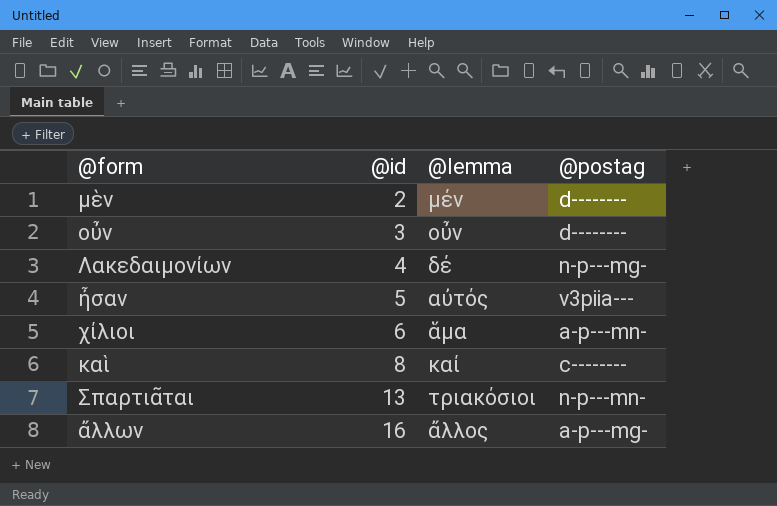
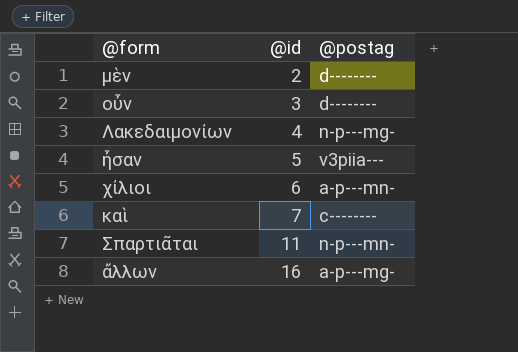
column @lemma | position: 3 -> none
καὶ | @id: 8 -> 7
Σπαρτιᾶται | @id: 13 -> 11

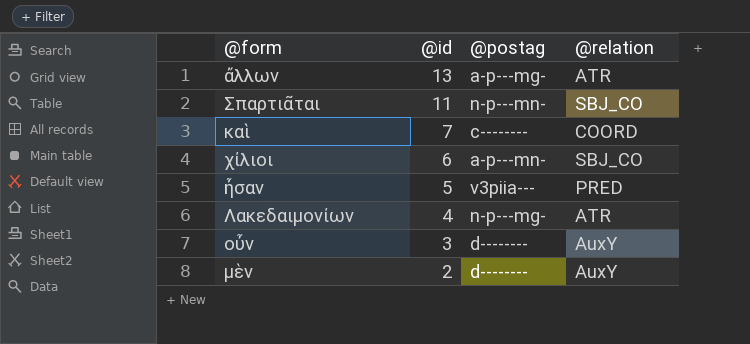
row order: @id ascending -> @id descending
column @relation | position: none -> 4
ἄλλων | @id: 16 -> 13

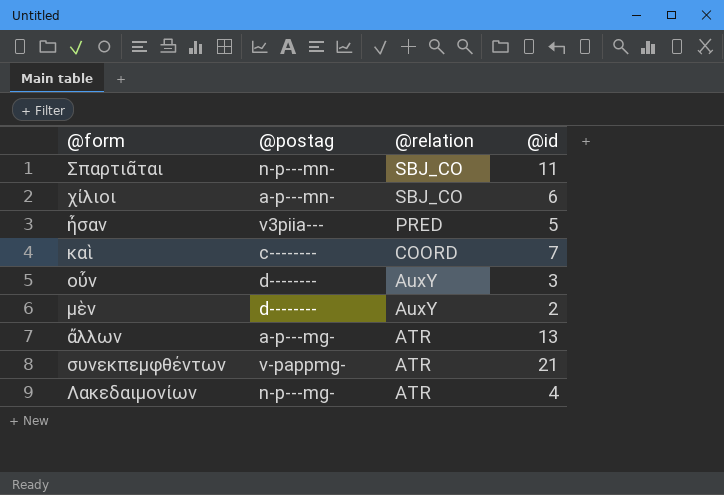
row order: @id descending -> @relation descending
column @id | position: 2 -> 4
row συνεκπεμφθέντων: none -> v-pappmg- | ATR | 21

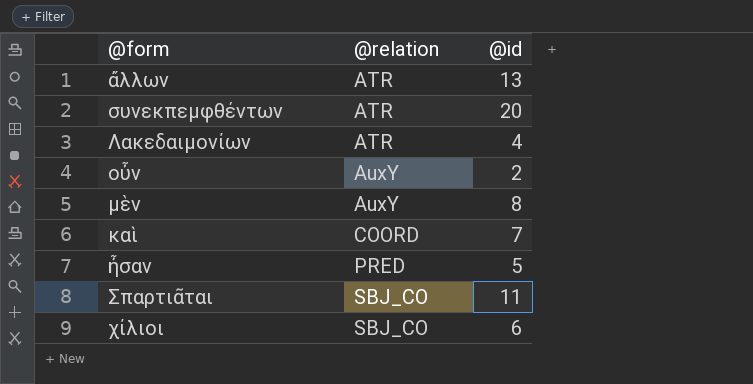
row order: @relation descending -> @relation ascending
column @postag | position: 2 -> none
συνεκπεμφθέντων | @id: 21 -> 20
οὖν | @id: 3 -> 2
μὲν | @id: 2 -> 8

